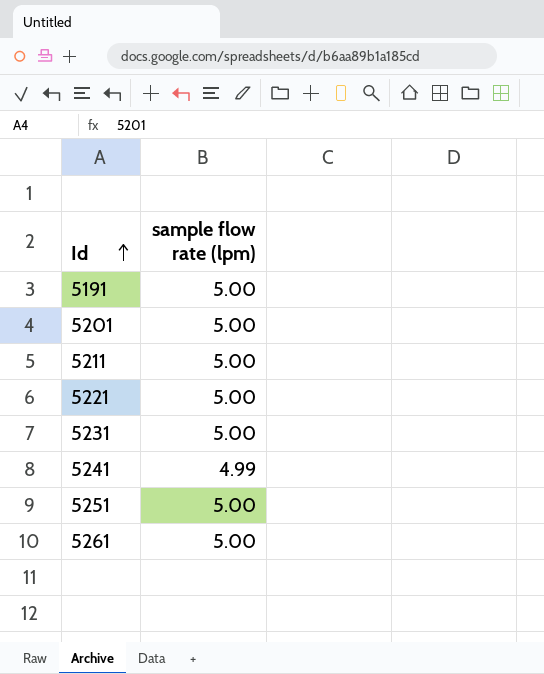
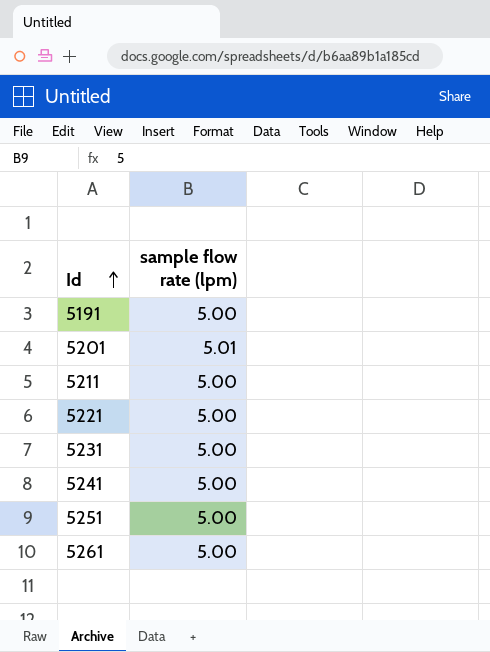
5201 | sample flow rate (lpm): 5.00 -> 5.01
5241 | sample flow rate (lpm): 4.99 -> 5.00

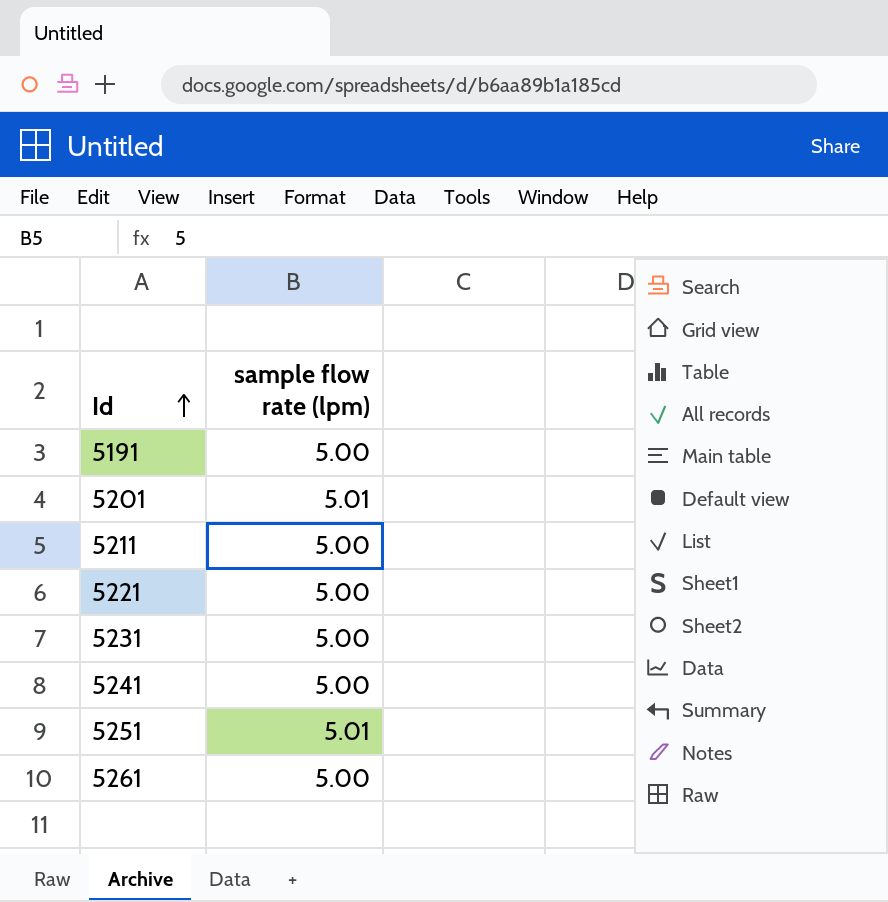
5251 | sample flow rate (lpm): 5.00 -> 5.01

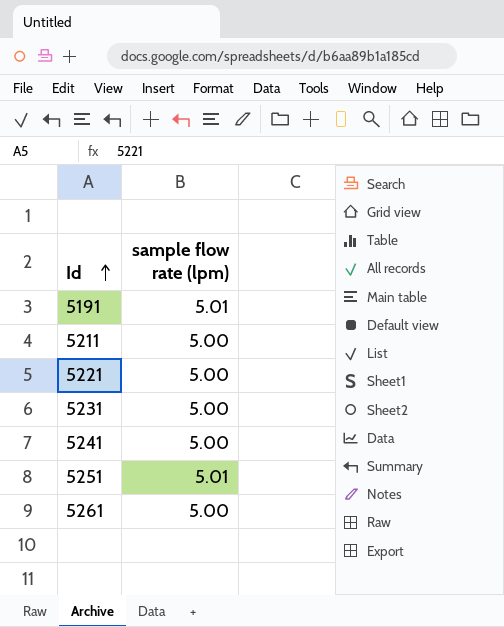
row 5201: 5.01 -> none
5191 | sample flow rate (lpm): 5.00 -> 5.01

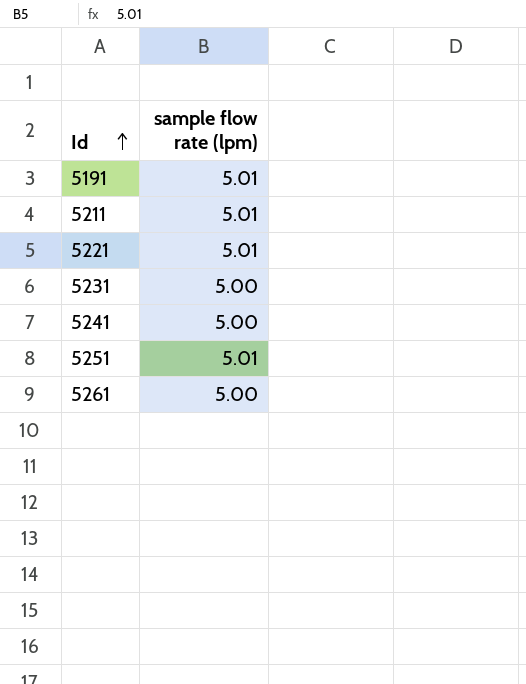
5211 | sample flow rate (lpm): 5.00 -> 5.01
5221 | sample flow rate (lpm): 5.00 -> 5.01

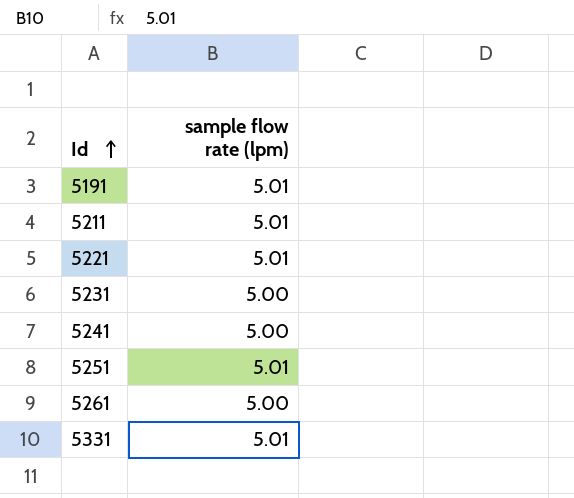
row 5331: none -> 5.01

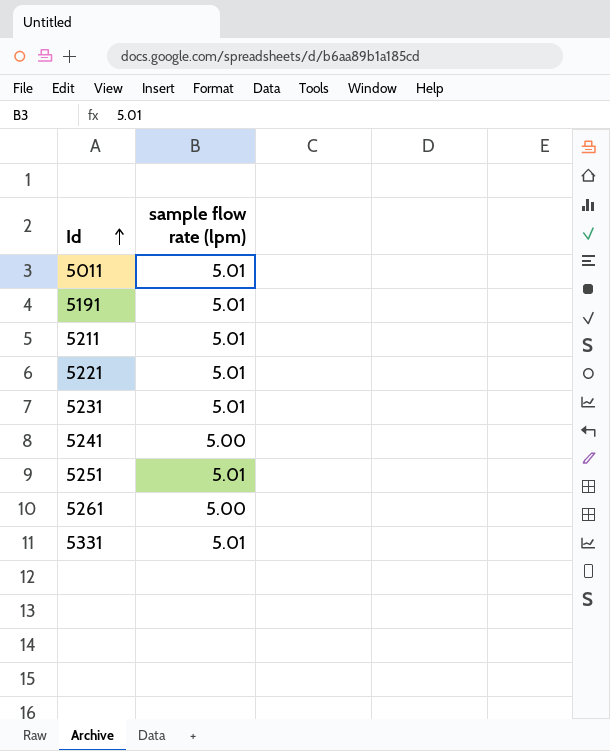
row 5011: none -> 5.01
5231 | sample flow rate (lpm): 5.00 -> 5.01

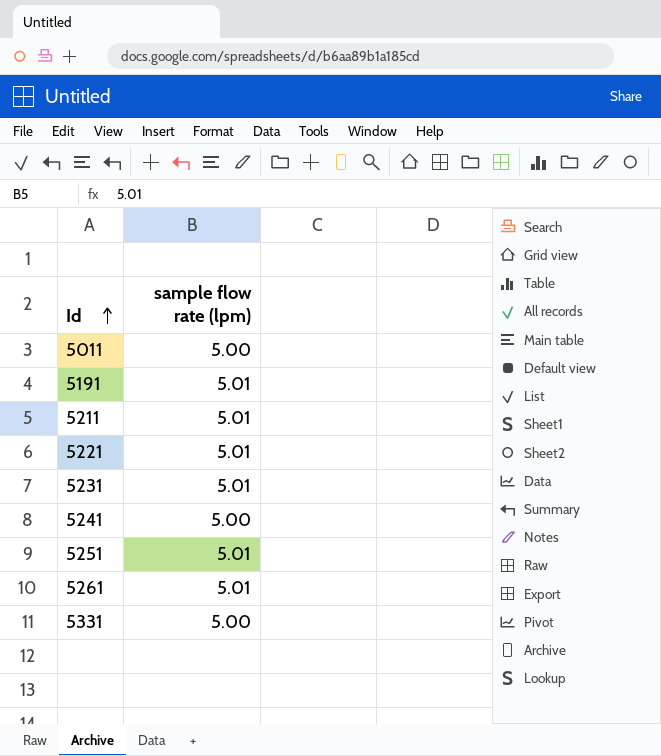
5011 | sample flow rate (lpm): 5.01 -> 5.00
5261 | sample flow rate (lpm): 5.00 -> 5.01
5331 | sample flow rate (lpm): 5.01 -> 5.00

